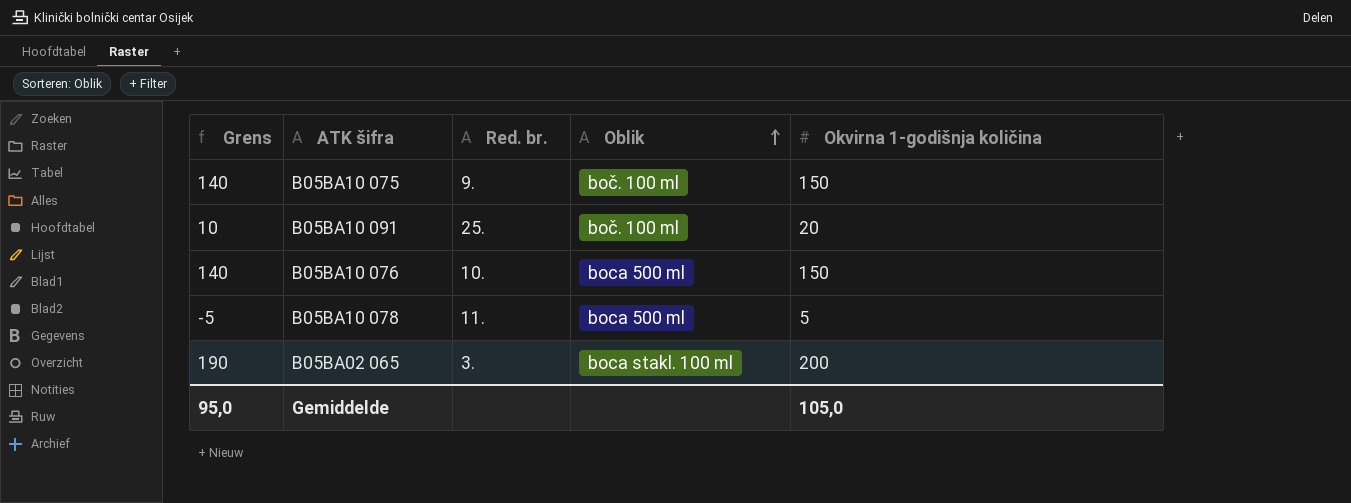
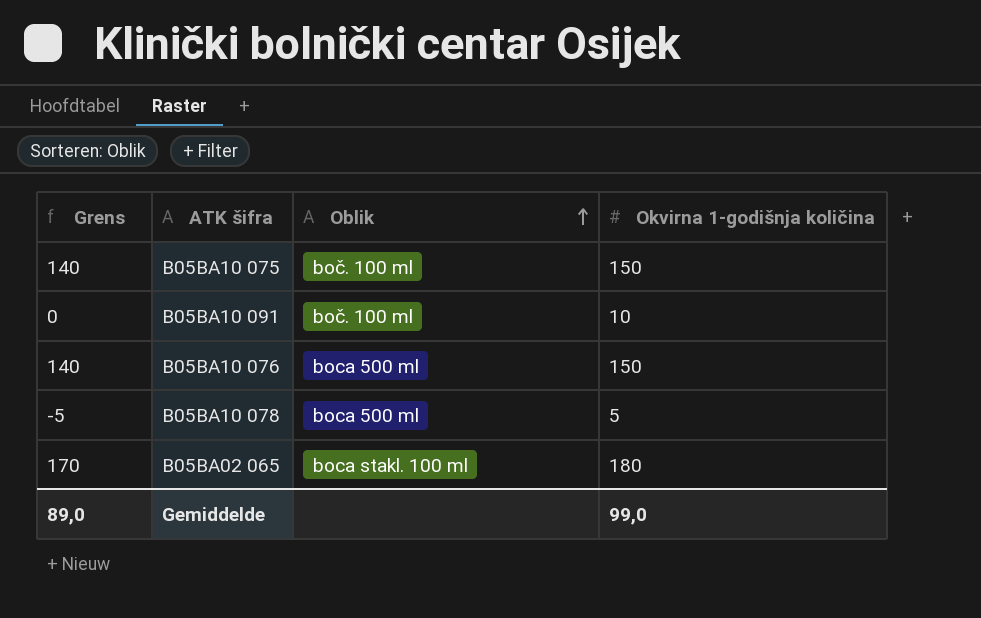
column Red. br. | position: 3 -> none
B05BA10 091 | Grens: 10 -> 0
B05BA10 091 | Okvirna 1-godišnja količina: 20 -> 10
B05BA02 065 | Grens: 190 -> 170
B05BA02 065 | Okvirna 1-godišnja količina: 200 -> 180
Gemiddelde | Grens: 95,0 -> 89,0
Gemiddelde | Okvirna 1-godišnja količina: 105,0 -> 99,0

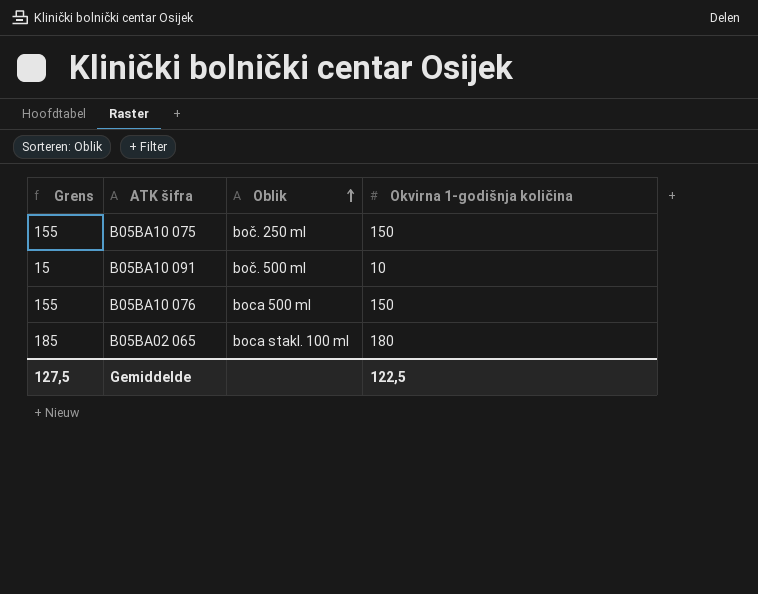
column Grens | formula: [Okvirna 1-godišnja količina] - 10 -> [Okvirna 1-godišnja količina] + 5
row B05BA10 078: -5 | boca 500 ml | 5 -> none
B05BA10 075 | Oblik: boč. 100 ml -> boč. 250 ml
B05BA10 091 | Oblik: boč. 100 ml -> boč. 500 ml
Gemiddelde | Grens: 89,0 -> 127,5
Gemiddelde | Okvirna 1-godišnja količina: 99,0 -> 122,5

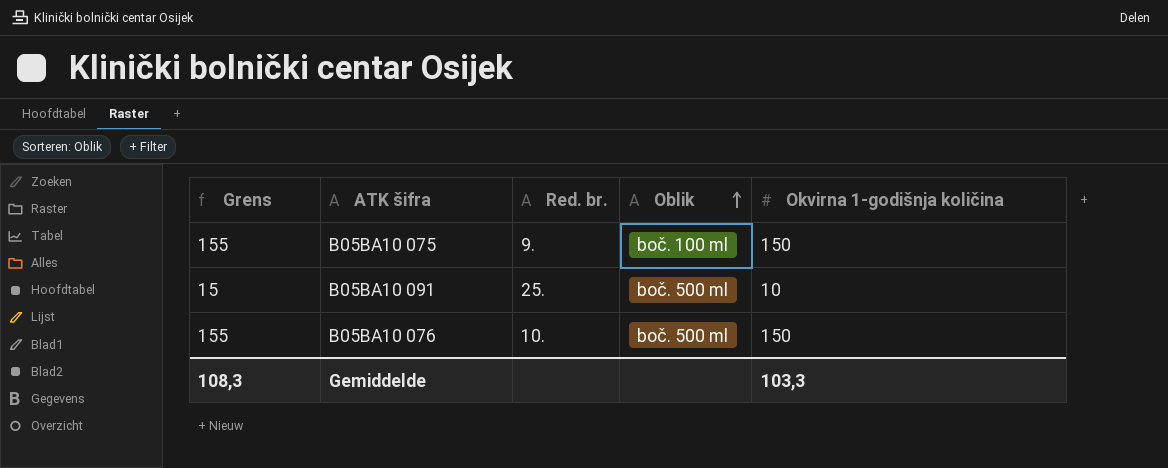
column Red. br. | position: none -> 3
row B05BA02 065: 185 | boca stakl. 100 ml | 180 -> none
B05BA10 075 | Oblik: boč. 250 ml -> boč. 100 ml
B05BA10 076 | Oblik: boca 500 ml -> boč. 500 ml
Gemiddelde | Grens: 127,5 -> 108,3
Gemiddelde | Okvirna 1-godišnja količina: 122,5 -> 103,3

